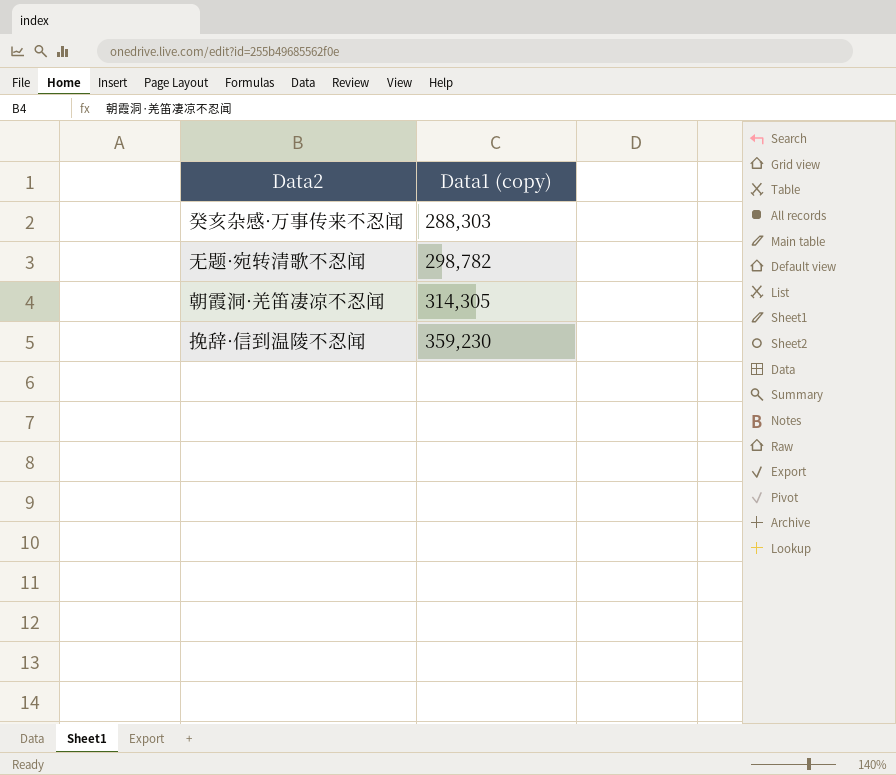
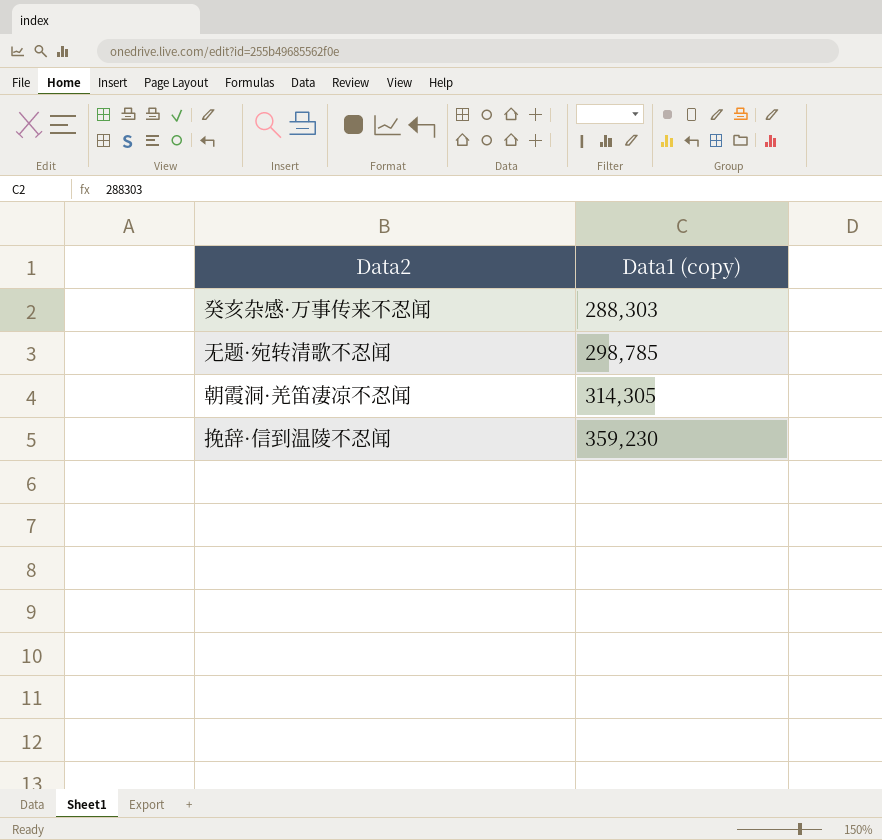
无题·宛转清歌不忍闻 | Data1 (copy): 298,782 -> 298,785

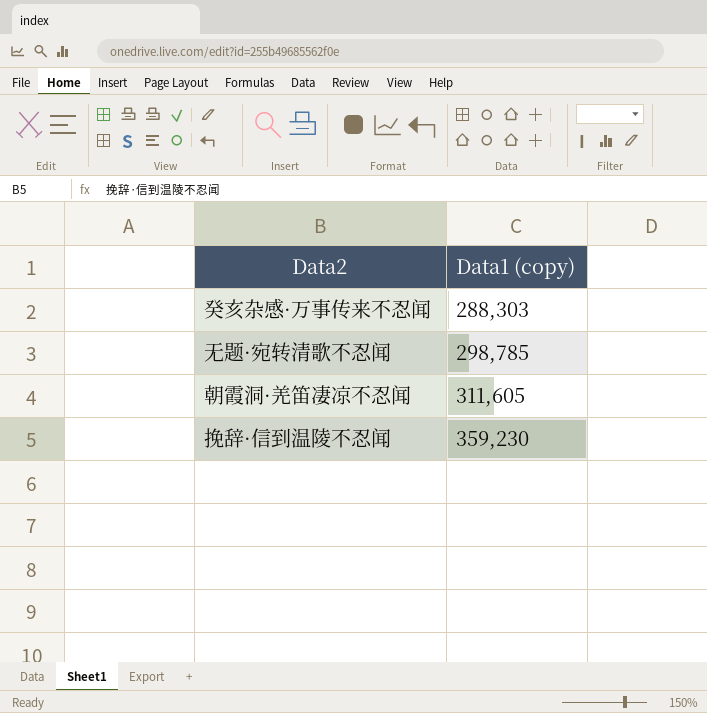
朝霞洞·羌笛凄凉不忍闻 | Data1 (copy): 314,305 -> 311,605

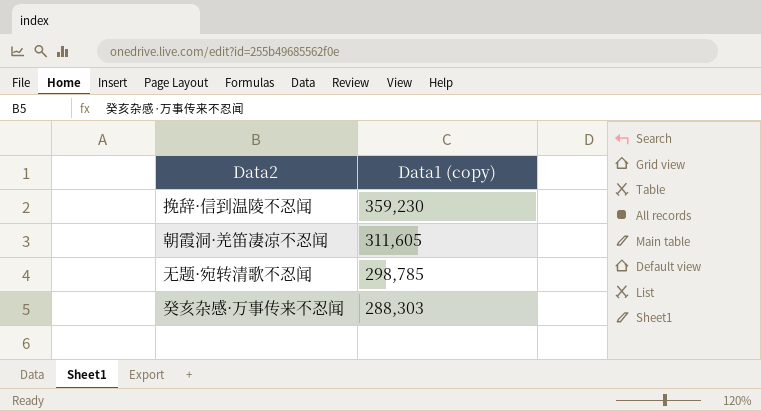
row order: Data1 (copy) ascending -> Data1 (copy) descending

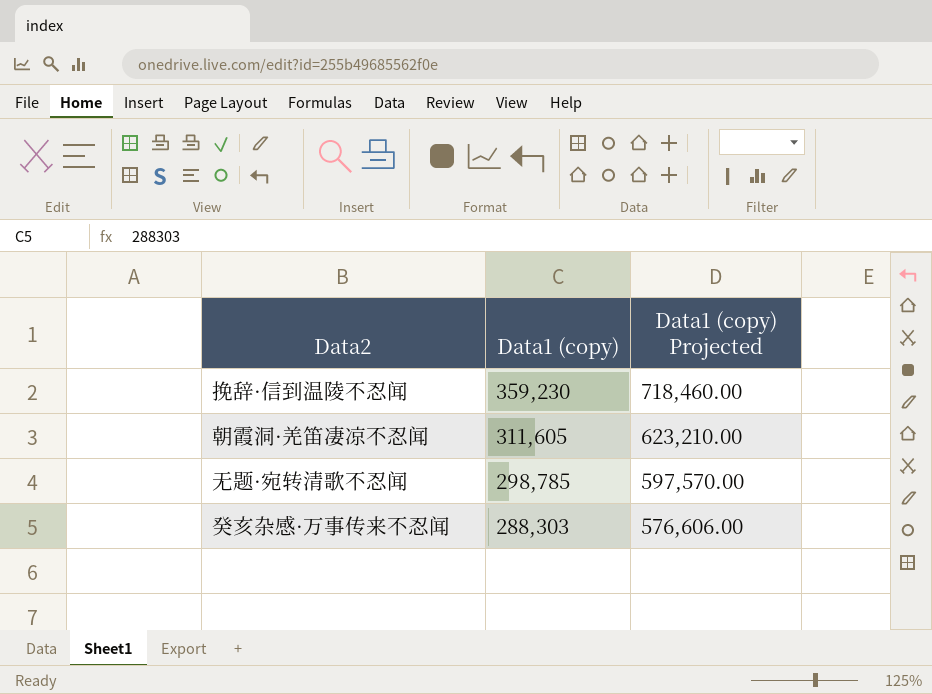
column Data1 (copy) Projected | formula: none -> [Data1 (copy)] * 2

